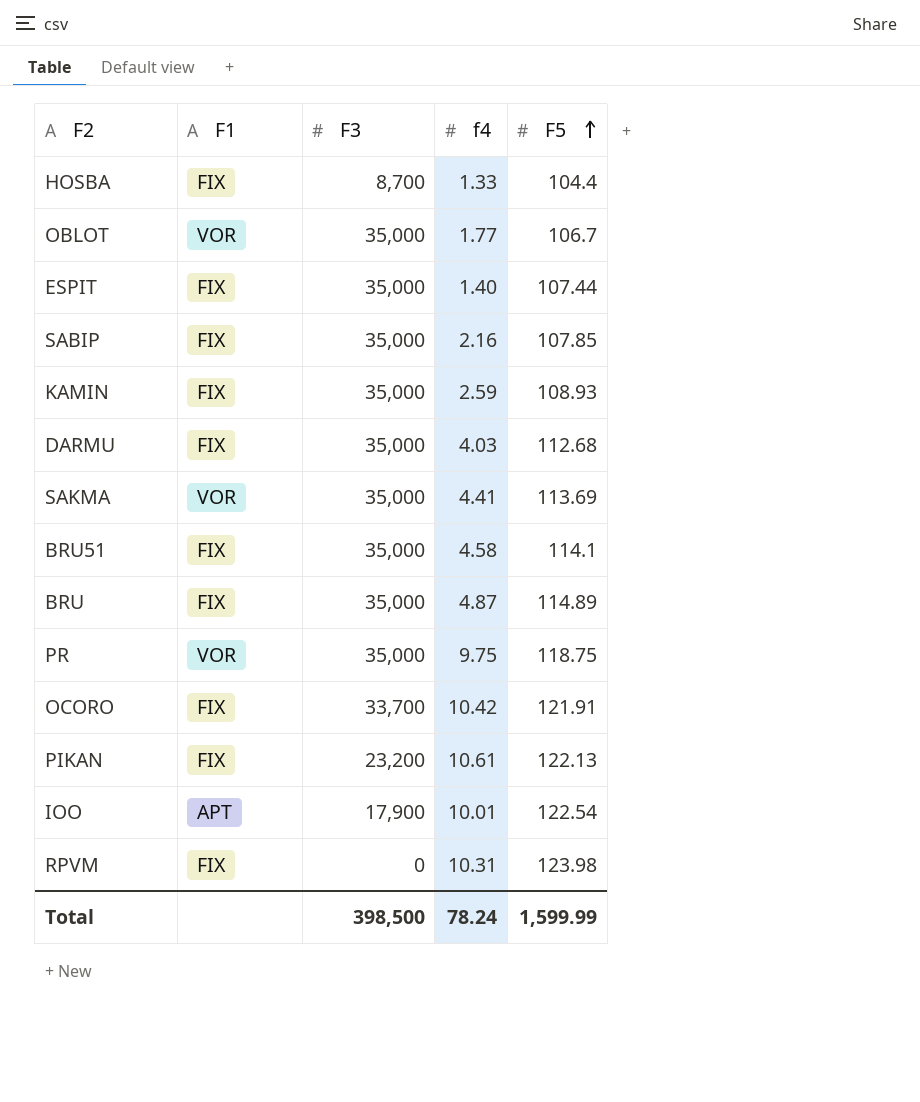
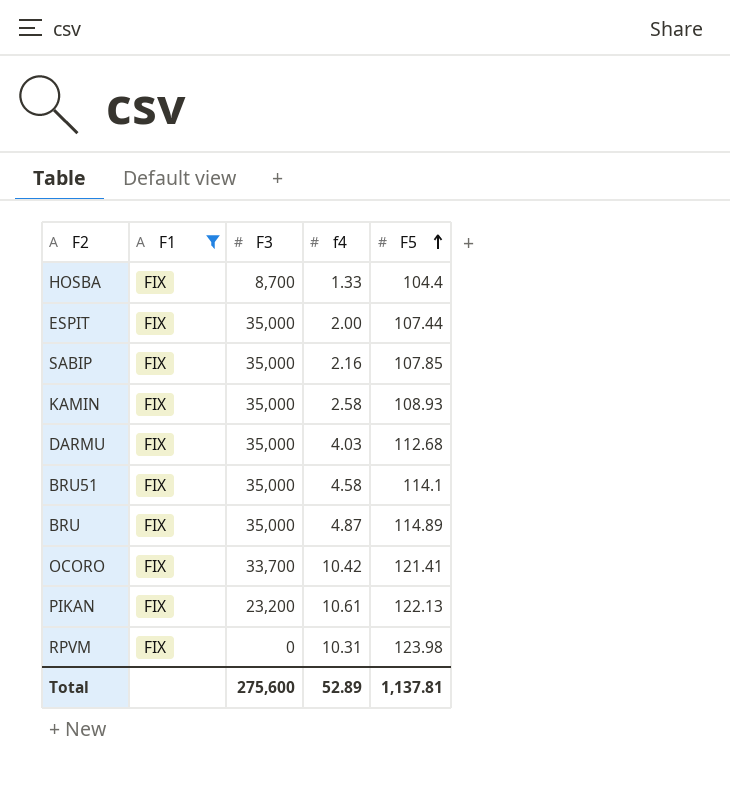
filter: none -> F1 = FIX
ESPIT | f4: 1.40 -> 2.00
KAMIN | f4: 2.59 -> 2.58
OCORO | F5: 121.91 -> 121.41
Total | F3: 398,500 -> 275,600
Total | f4: 78.24 -> 52.89
Total | F5: 1,599.99 -> 1,137.81

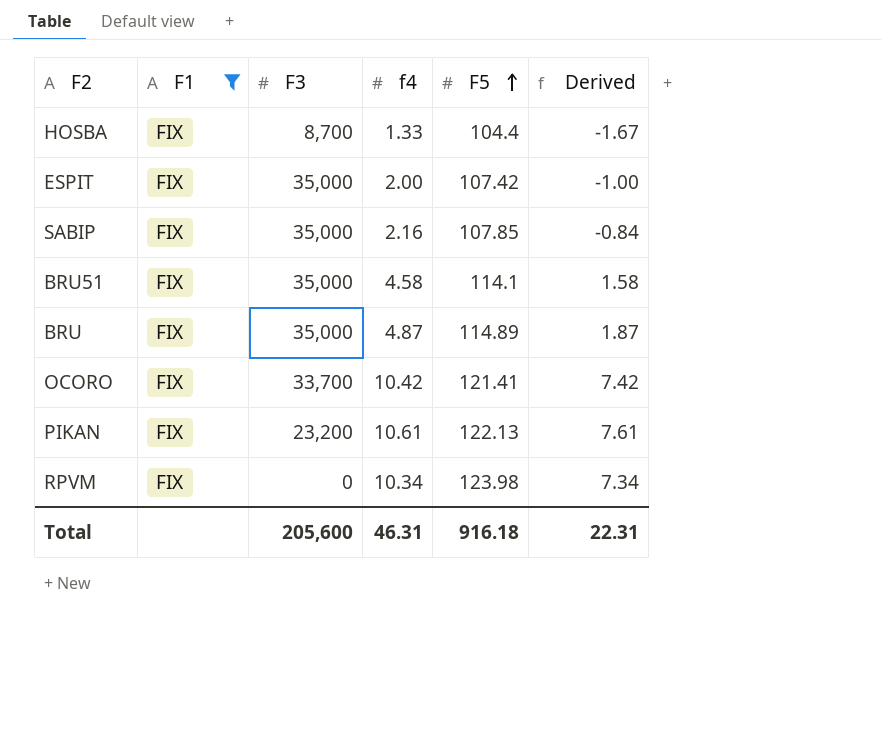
column Derived | formula: none -> [f4] - 3
row KAMIN: FIX | 35,000 | 2.58 | 108.93 -> none
row DARMU: FIX | 35,000 | 4.03 | 112.68 -> none
ESPIT | F5: 107.44 -> 107.42
RPVM | f4: 10.31 -> 10.34
Total | F3: 275,600 -> 205,600
Total | f4: 52.89 -> 46.31
Total | F5: 1,137.81 -> 916.18

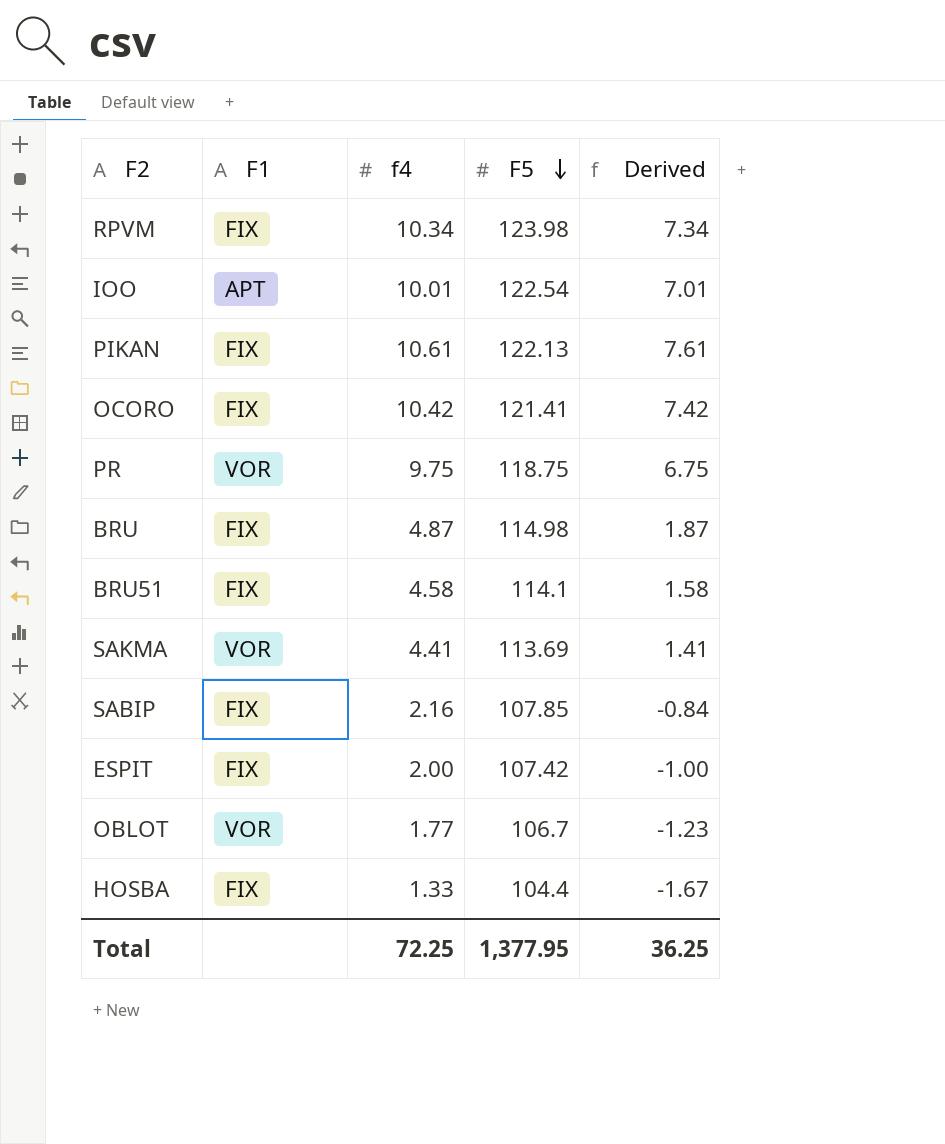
filter: F1 = FIX -> none
row order: F5 ascending -> F5 descending
column F3 | position: 3 -> none
BRU | F5: 114.89 -> 114.98
Total | f4: 46.31 -> 72.25
Total | F5: 916.18 -> 1,377.95
Total | Derived: 22.31 -> 36.25

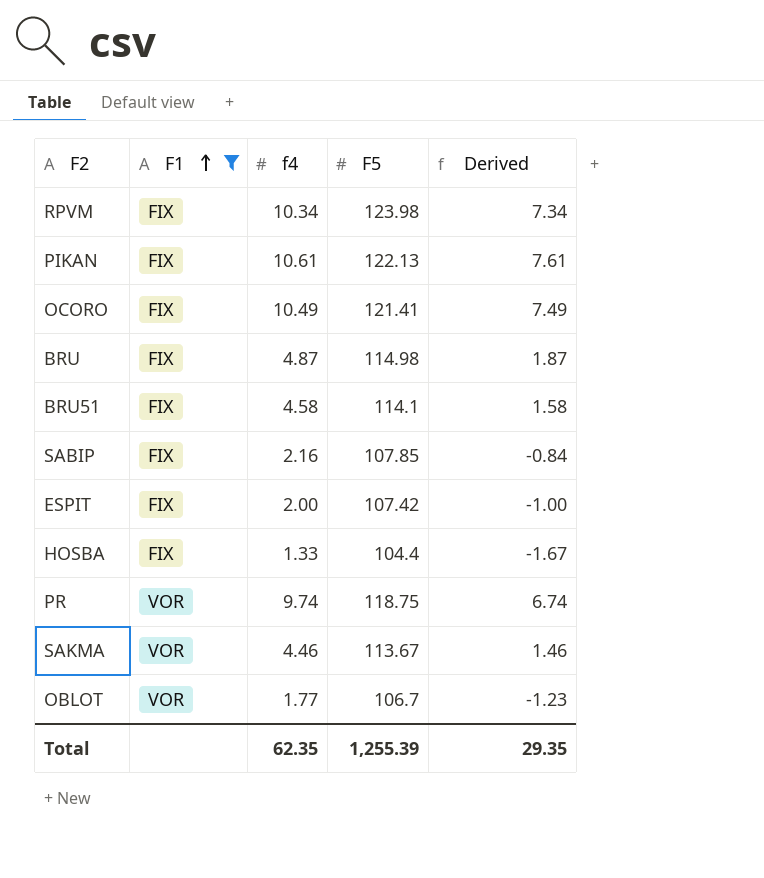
filter: none -> F1 != APT
row order: F5 descending -> F1 ascending
OCORO | f4: 10.42 -> 10.49
OCORO | Derived: 7.42 -> 7.49
PR | f4: 9.75 -> 9.74
PR | Derived: 6.75 -> 6.74
SAKMA | f4: 4.41 -> 4.46
SAKMA | F5: 113.69 -> 113.67
SAKMA | Derived: 1.41 -> 1.46
Total | f4: 72.25 -> 62.35
Total | F5: 1,377.95 -> 1,255.39
Total | Derived: 36.25 -> 29.35

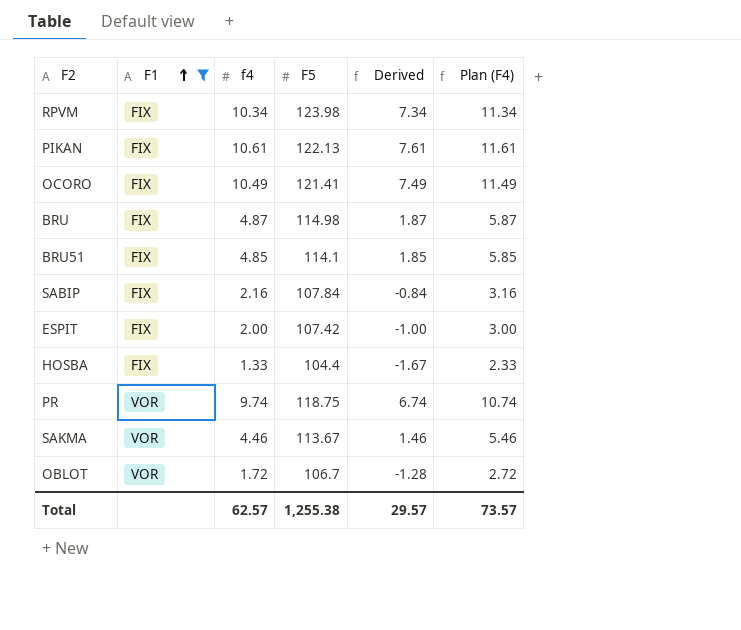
column Plan (F4) | formula: none -> [f4] + 1
BRU51 | f4: 4.58 -> 4.85
BRU51 | Derived: 1.58 -> 1.85
SABIP | F5: 107.85 -> 107.84
OBLOT | f4: 1.77 -> 1.72
OBLOT | Derived: -1.23 -> -1.28
Total | f4: 62.35 -> 62.57
Total | F5: 1,255.39 -> 1,255.38
Total | Derived: 29.35 -> 29.57

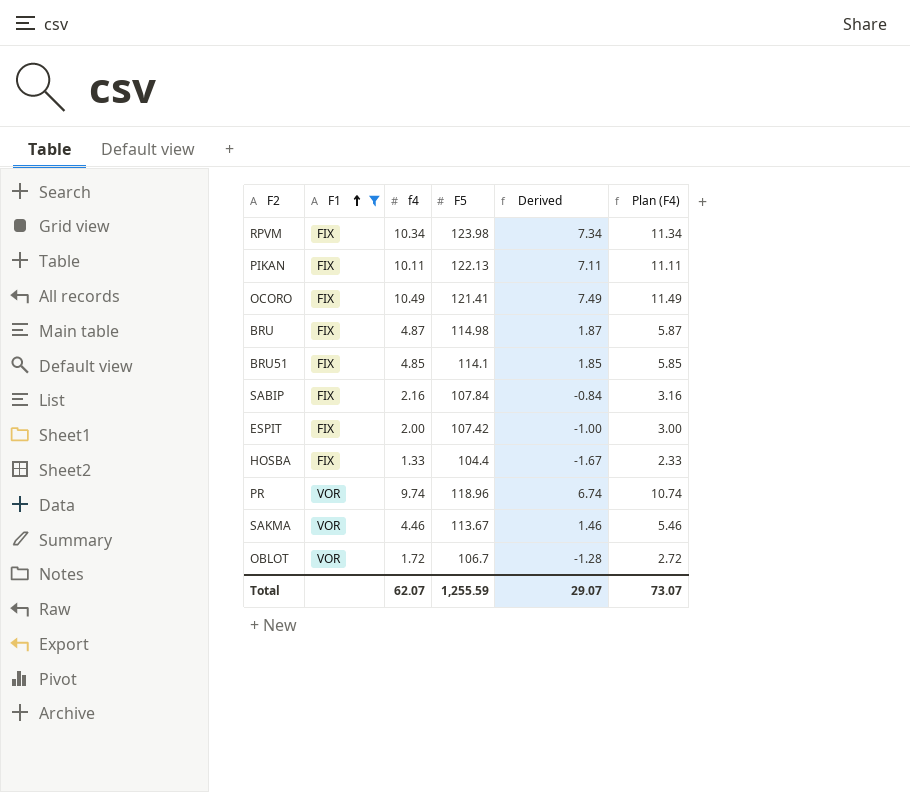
PIKAN | f4: 10.61 -> 10.11
PIKAN | Derived: 7.61 -> 7.11
PIKAN | Plan (F4): 11.61 -> 11.11
PR | F5: 118.75 -> 118.96
Total | f4: 62.57 -> 62.07
Total | F5: 1,255.38 -> 1,255.59
Total | Derived: 29.57 -> 29.07
Total | Plan (F4): 73.57 -> 73.07

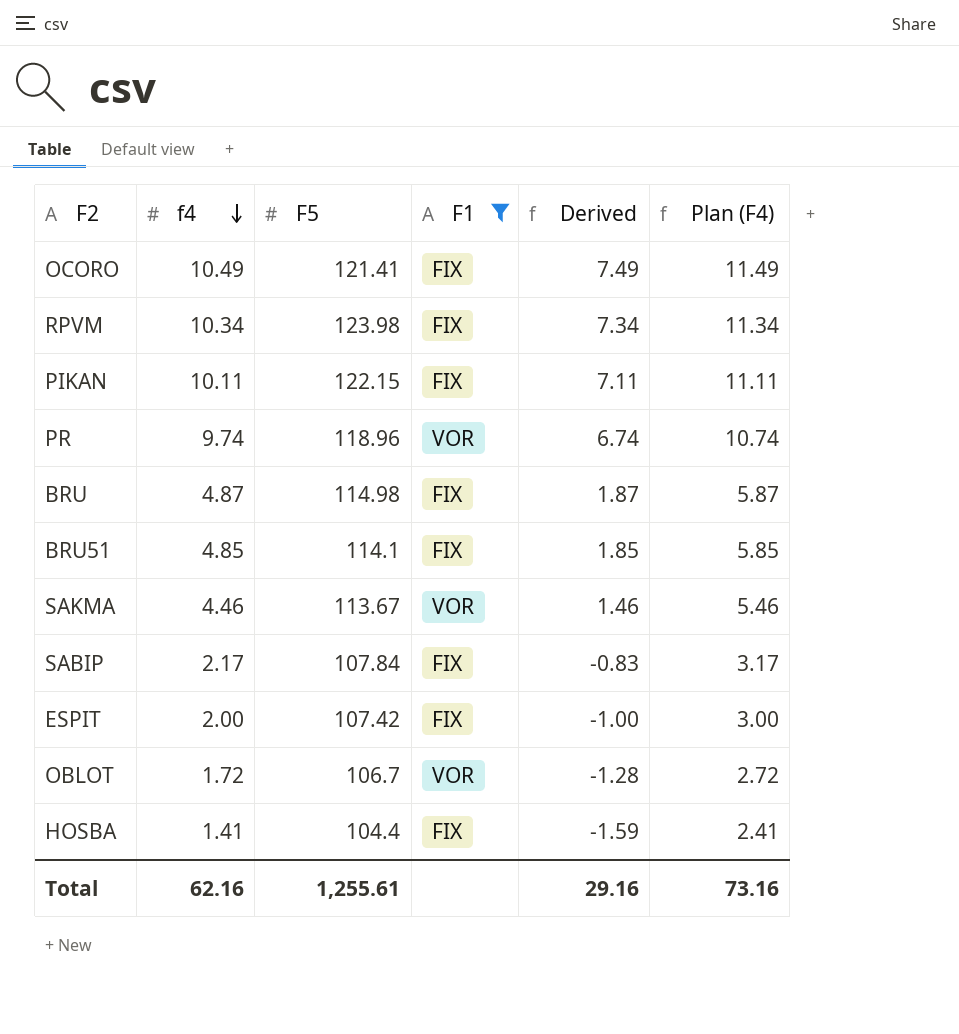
row order: F1 ascending -> f4 descending
column F1 | position: 2 -> 4
PIKAN | F5: 122.13 -> 122.15
SABIP | f4: 2.16 -> 2.17
SABIP | Derived: -0.84 -> -0.83
SABIP | Plan (F4): 3.16 -> 3.17
HOSBA | f4: 1.33 -> 1.41
HOSBA | Derived: -1.67 -> -1.59
HOSBA | Plan (F4): 2.33 -> 2.41
Total | f4: 62.07 -> 62.16
Total | F5: 1,255.59 -> 1,255.61
Total | Derived: 29.07 -> 29.16
Total | Plan (F4): 73.07 -> 73.16

